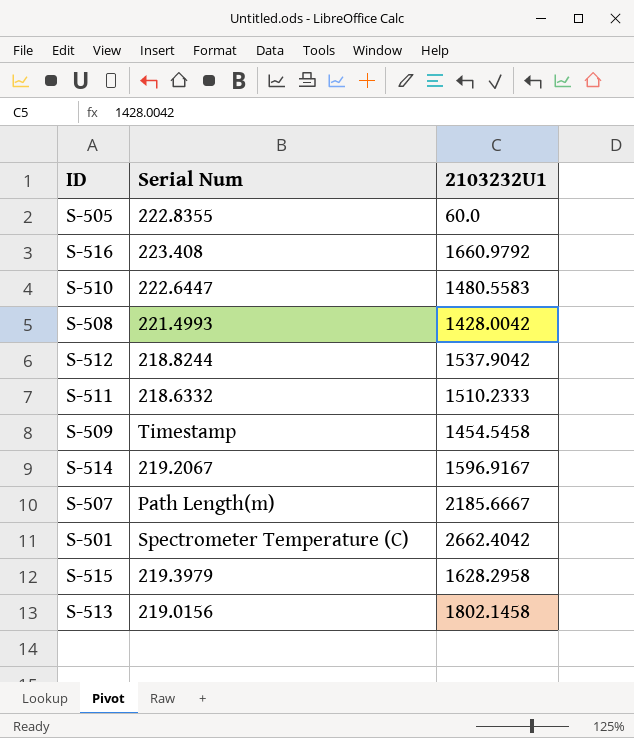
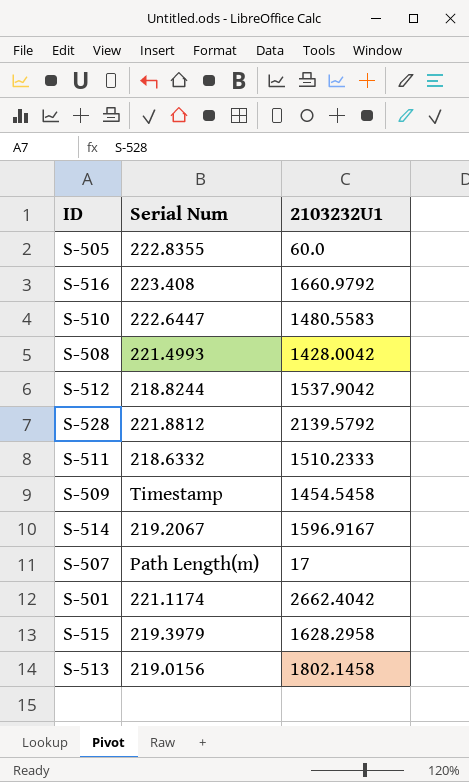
row S-528: none -> 221.8812 | 2139.5792
S-507 | 2103232U1: 2185.6667 -> 17
S-501 | Serial Num: Spectrometer Temperature (C) -> 221.1174

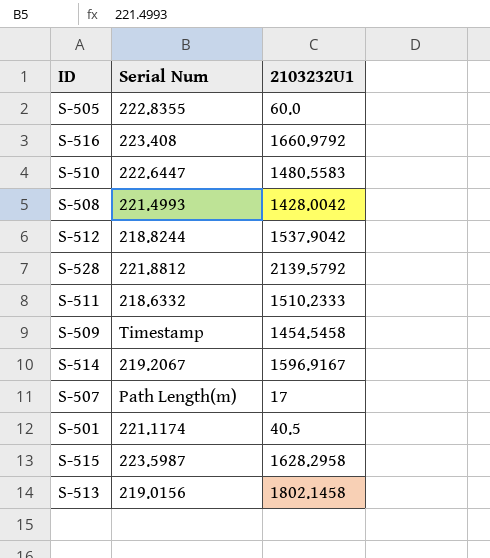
S-501 | 2103232U1: 2662.4042 -> 40.5
S-515 | Serial Num: 219.3979 -> 223.5987

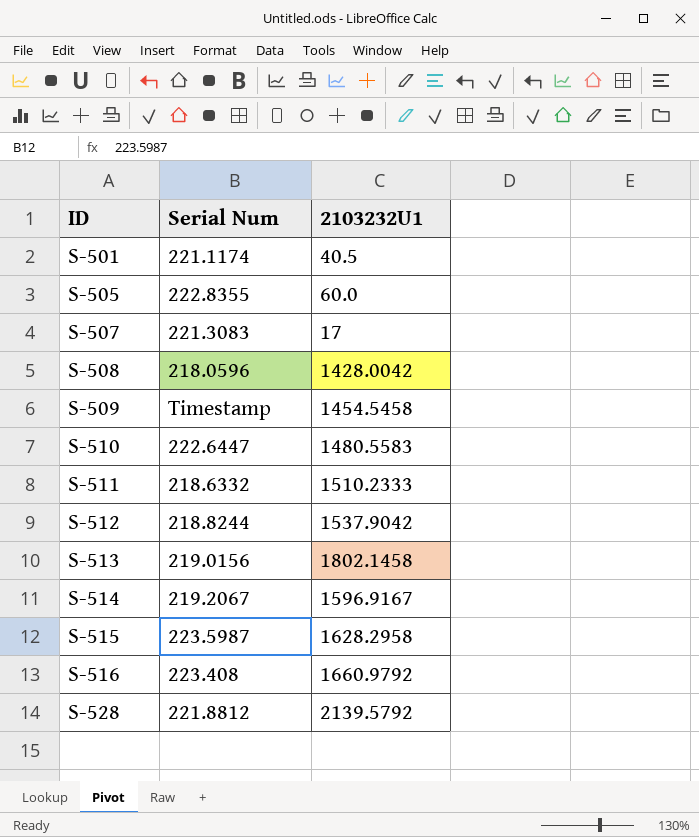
row order: none -> ID ascending
S-507 | Serial Num: Path Length(m) -> 221.3083
S-508 | Serial Num: 221.4993 -> 218.0596

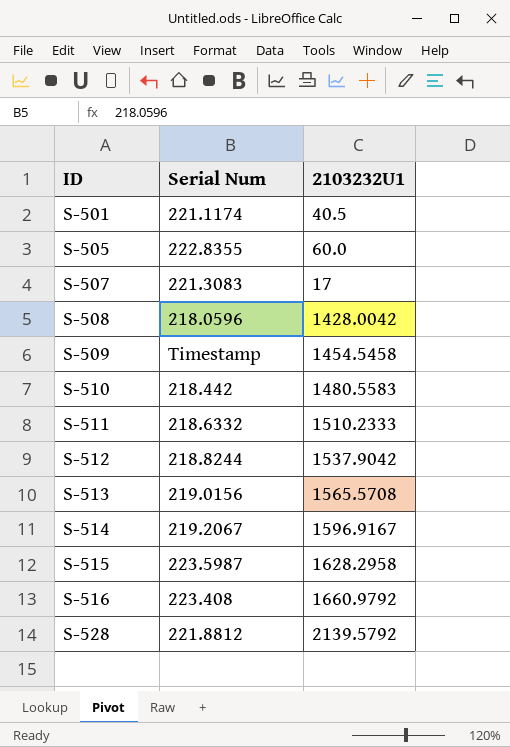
S-510 | Serial Num: 222.6447 -> 218.442
S-513 | 2103232U1: 1802.1458 -> 1565.5708

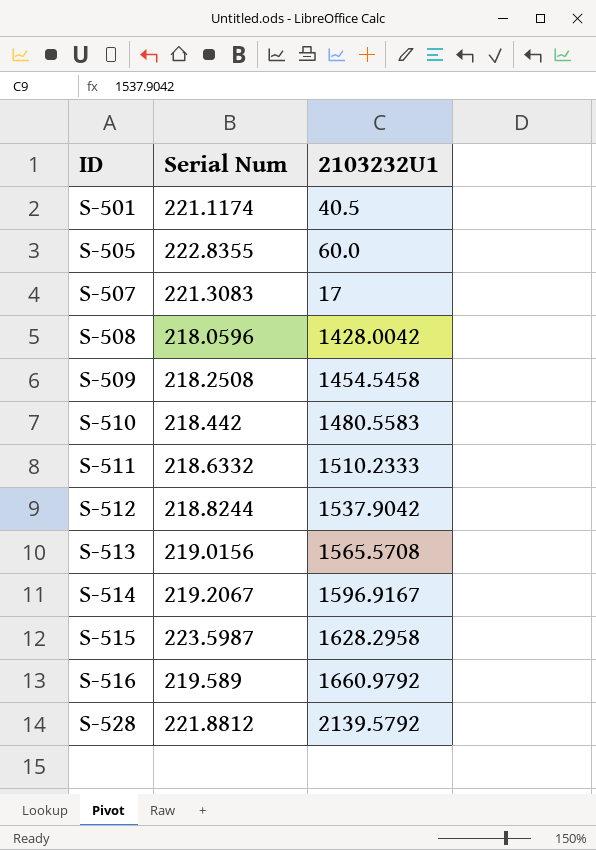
S-509 | Serial Num: Timestamp -> 218.2508
S-516 | Serial Num: 223.408 -> 219.589

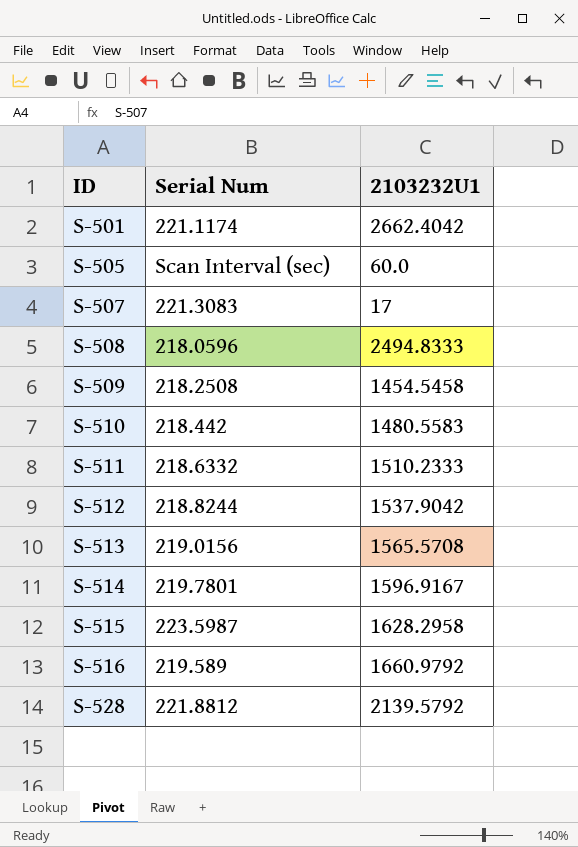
S-501 | 2103232U1: 40.5 -> 2662.4042
S-505 | Serial Num: 222.8355 -> Scan Interval (sec)
S-508 | 2103232U1: 1428.0042 -> 2494.8333
S-514 | Serial Num: 219.2067 -> 219.7801

